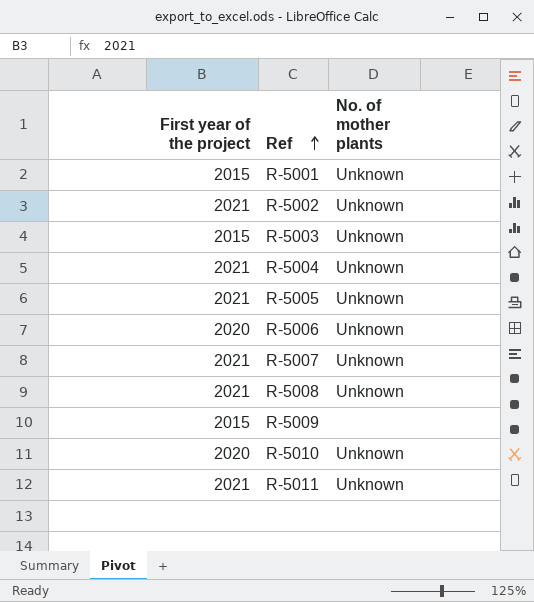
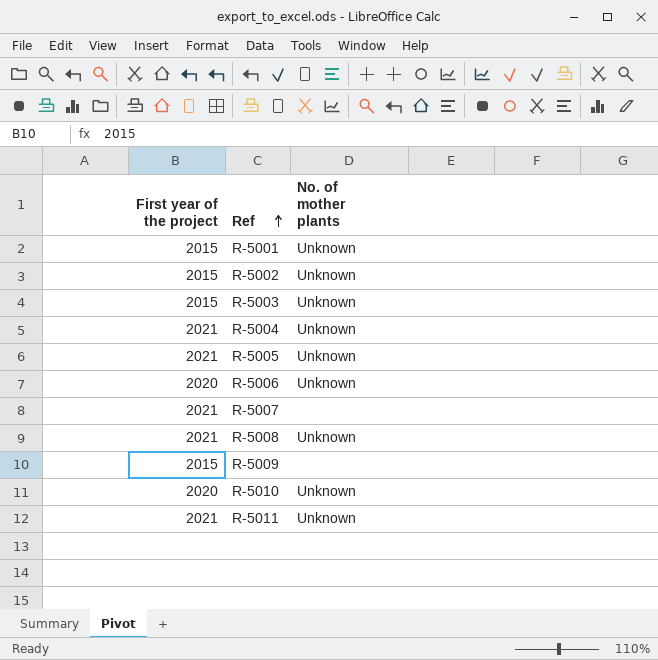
R-5002 | First year of the project: 2021 -> 2015
R-5007 | No. of mother plants: Unknown -> none

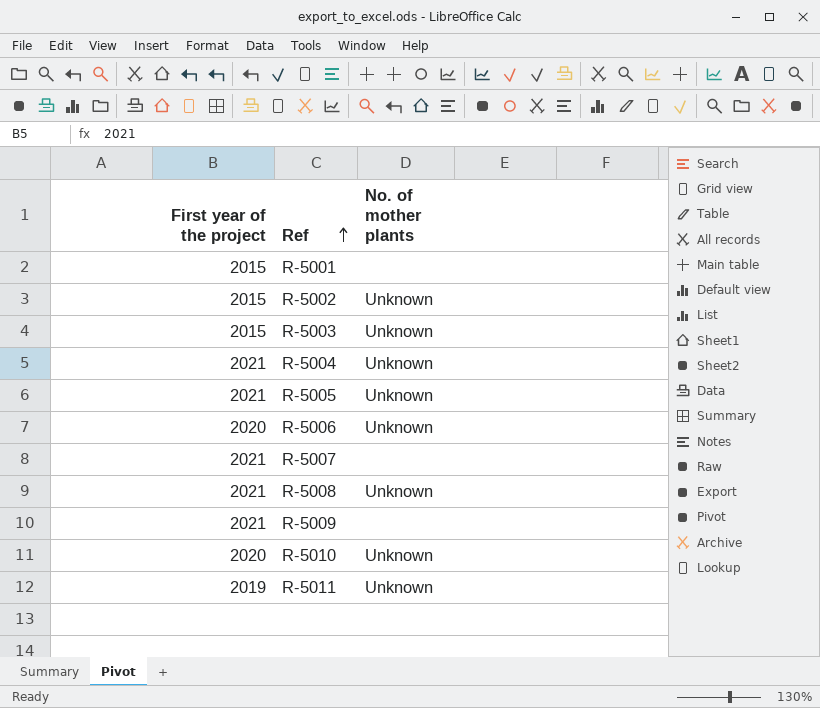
R-5001 | No. of mother plants: Unknown -> none
R-5009 | First year of the project: 2015 -> 2021
R-5011 | First year of the project: 2021 -> 2019

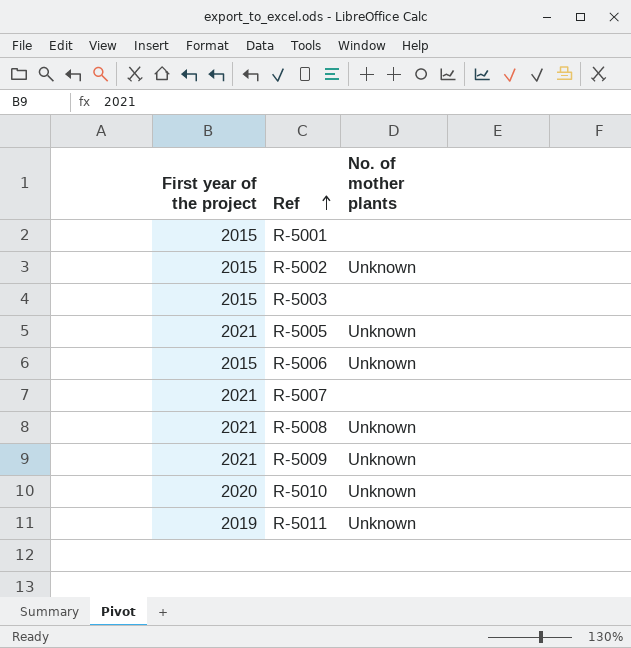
row R-5004: 2021 | Unknown -> none
R-5003 | No. of mother plants: Unknown -> none
R-5006 | First year of the project: 2020 -> 2015
R-5009 | No. of mother plants: none -> Unknown

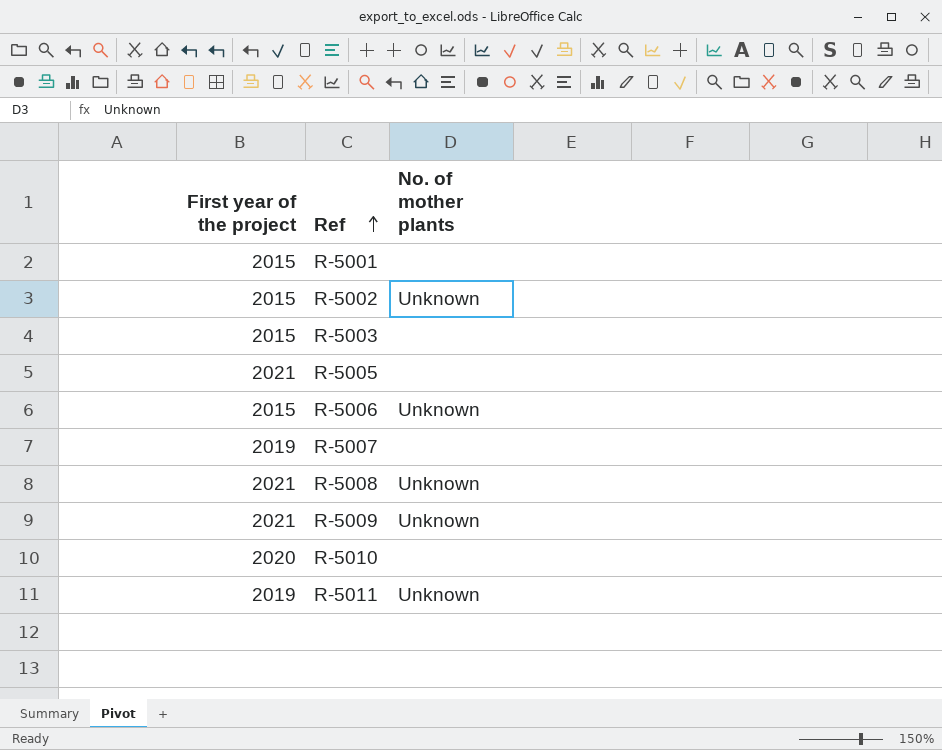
R-5005 | No. of mother plants: Unknown -> none
R-5007 | First year of the project: 2021 -> 2019
R-5010 | No. of mother plants: Unknown -> none

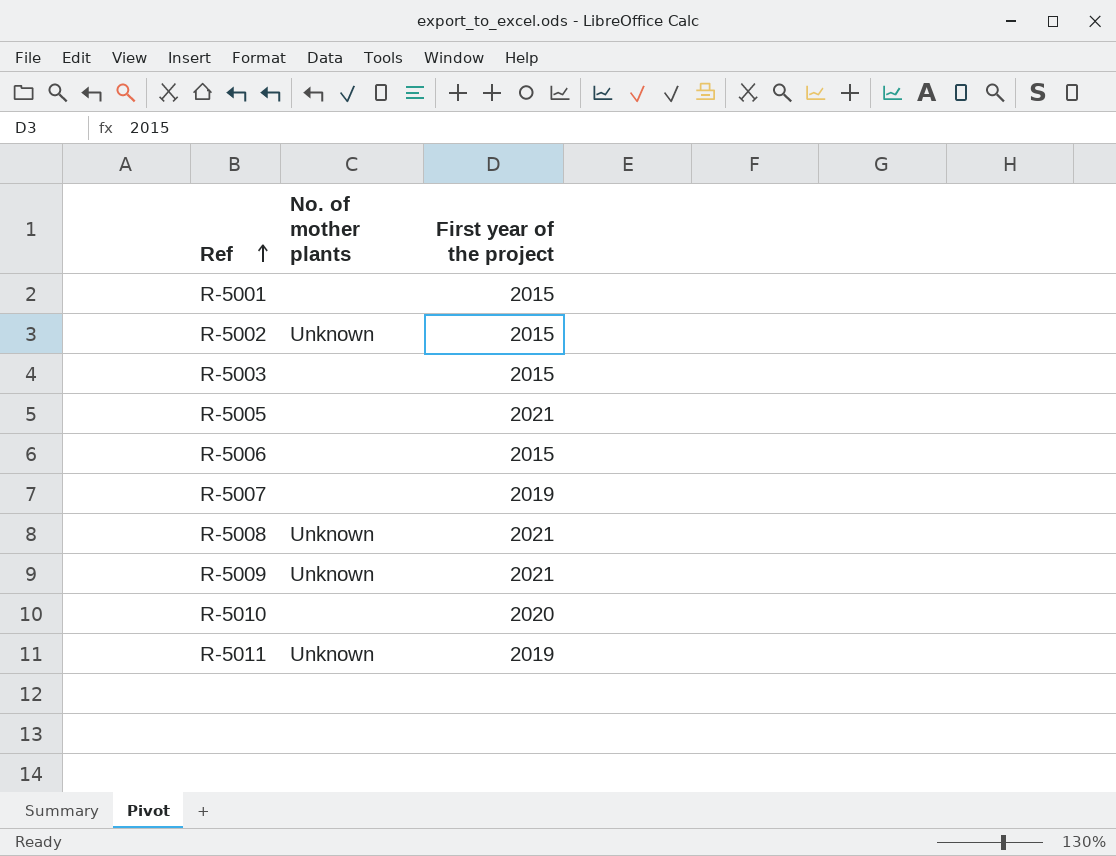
column First year of the project | position: 1 -> 3
R-5006 | No. of mother plants: Unknown -> none

